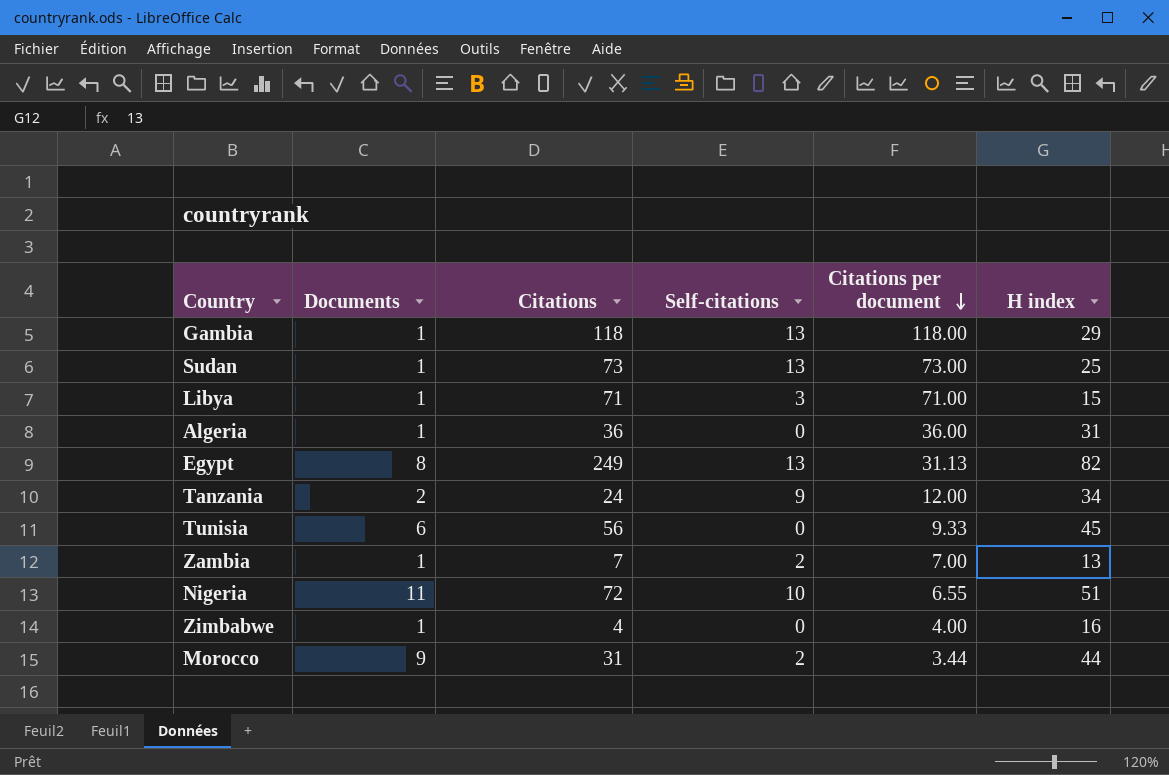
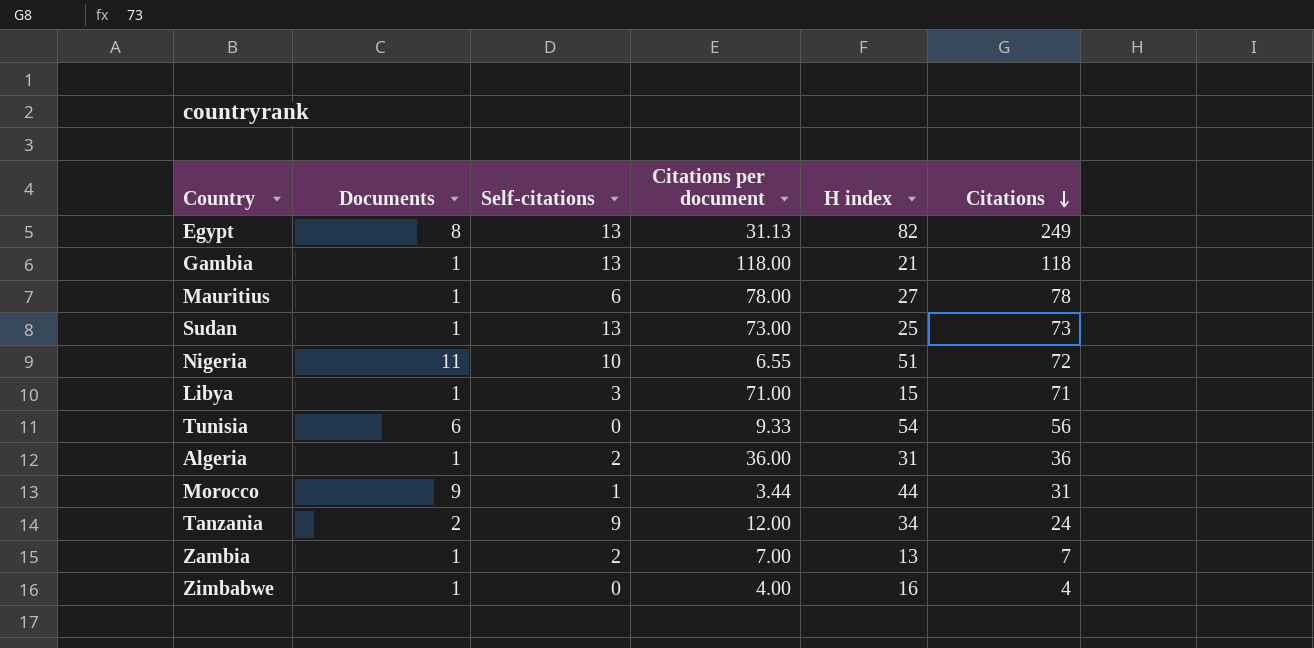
row order: Citations per document descending -> Citations descending
column Citations | position: 3 -> 6
Gambia | H index: 29 -> 21
row Mauritius: none -> 1 | 6 | 78.00 | 27 | 78
Tunisia | H index: 45 -> 54
Algeria | Self-citations: 0 -> 2
Morocco | Self-citations: 2 -> 1

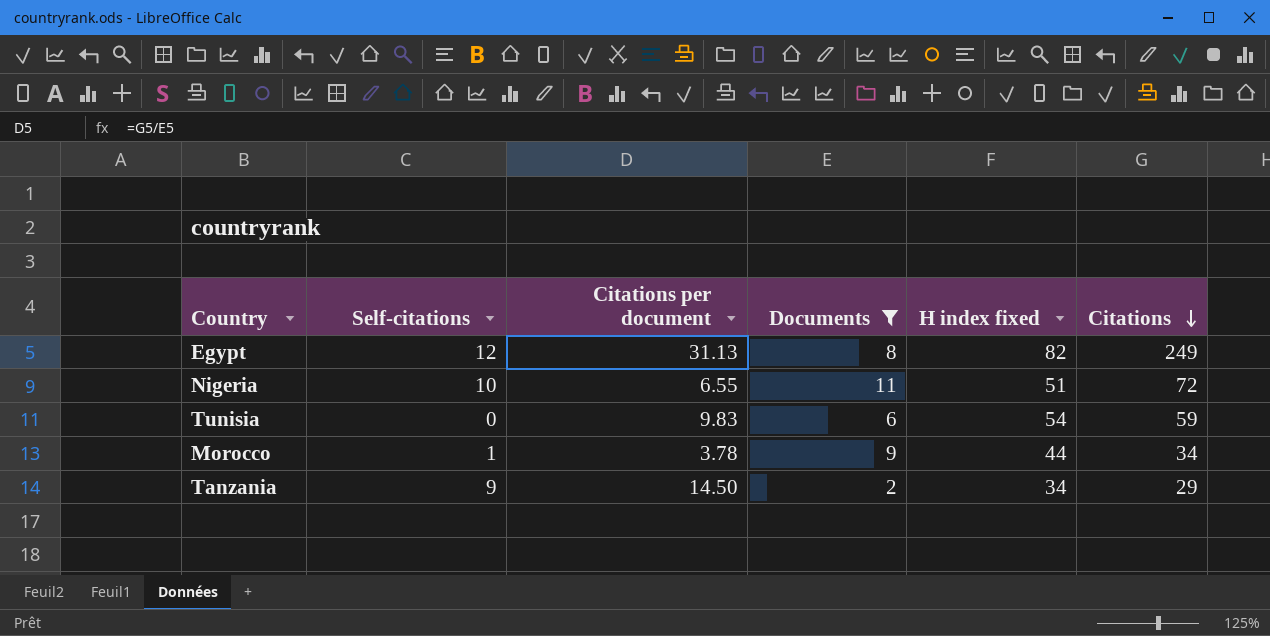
filter: none -> Documents != 1
column Documents | position: 2 -> 4
column name: H index -> H index fixed
Egypt | Self-citations: 13 -> 12
Tunisia | Citations per document: 9.33 -> 9.83
Tunisia | Citations: 56 -> 59
Morocco | Citations per document: 3.44 -> 3.78
Morocco | Citations: 31 -> 34
Tanzania | Citations per document: 12.00 -> 14.50
Tanzania | Citations: 24 -> 29

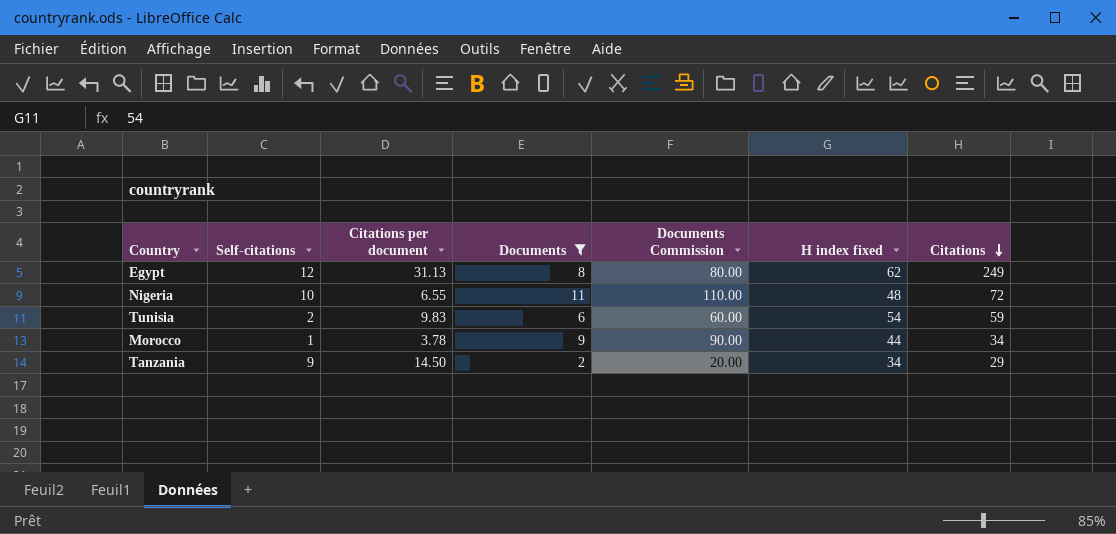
column Documents Commission | formula: none -> [Documents] * 10
Egypt | H index fixed: 82 -> 62
Nigeria | H index fixed: 51 -> 48
Tunisia | Self-citations: 0 -> 2

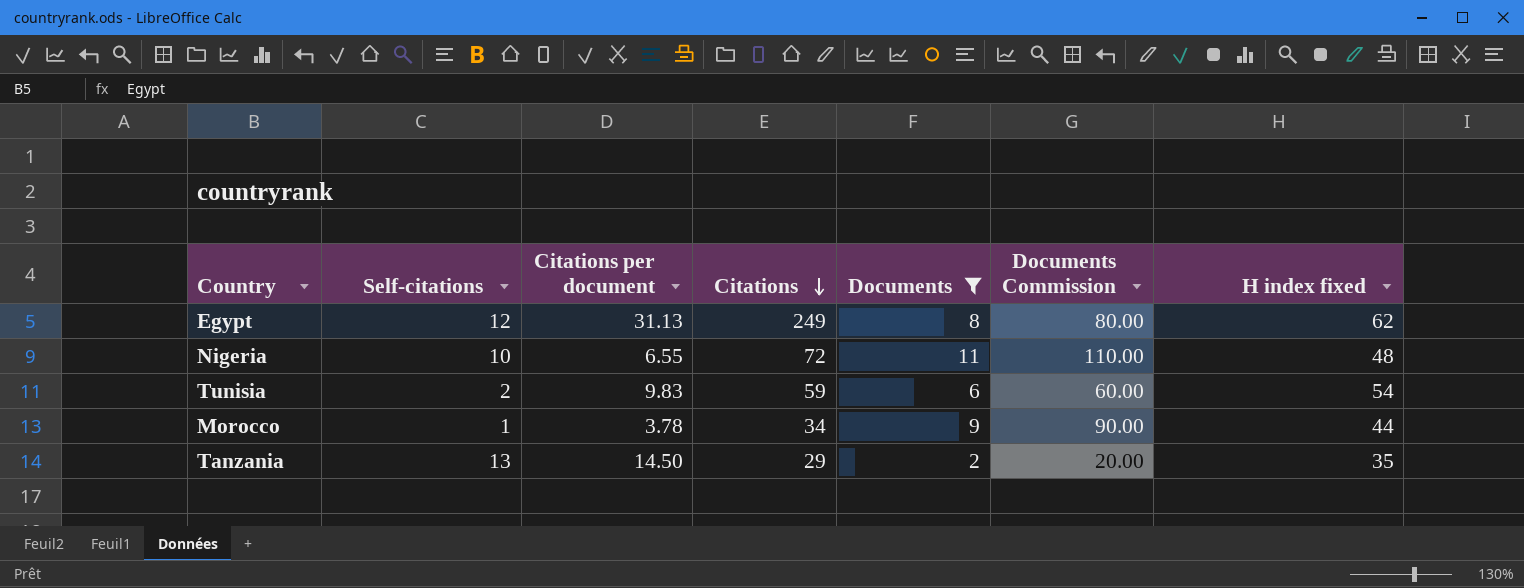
column Citations | position: 7 -> 4
Tanzania | Self-citations: 9 -> 13
Tanzania | H index fixed: 34 -> 35

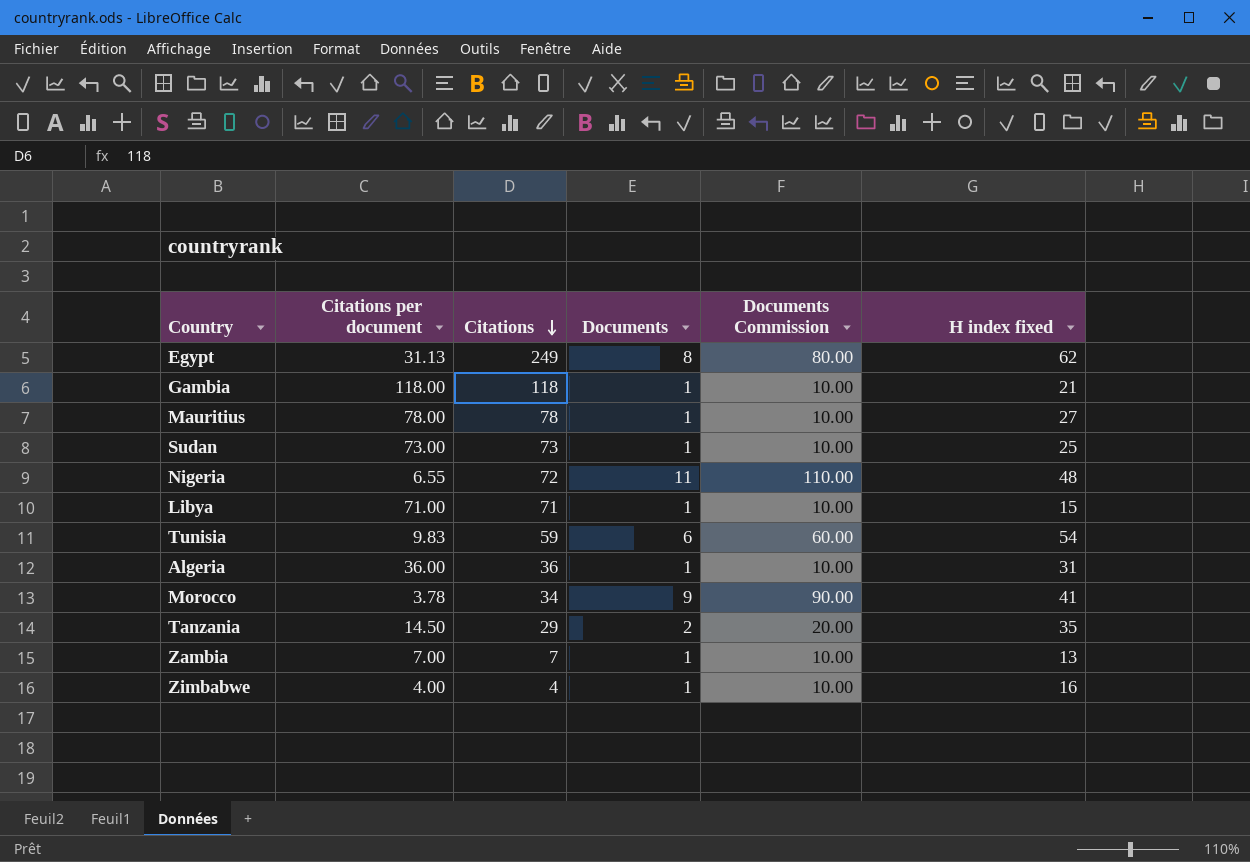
filter: Documents != 1 -> none
column Self-citations | position: 2 -> none
Morocco | H index fixed: 44 -> 41

